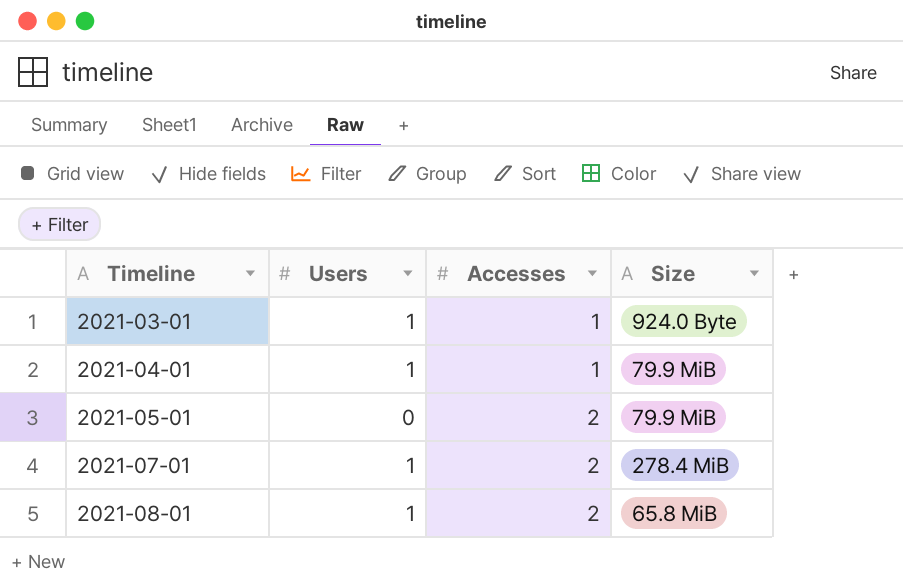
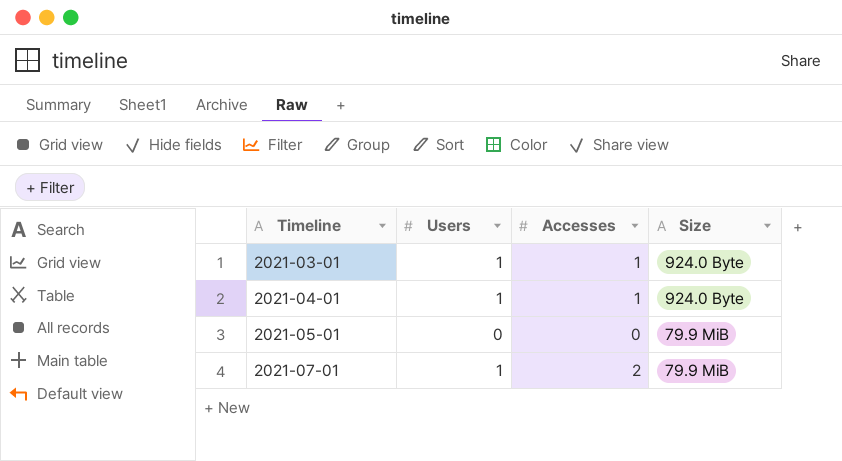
row 2021-08-01: 1 | 2 | 65.8 MiB -> none
2021-04-01 | Size: 79.9 MiB -> 924.0 Byte
2021-05-01 | Accesses: 2 -> 0
2021-07-01 | Size: 278.4 MiB -> 79.9 MiB

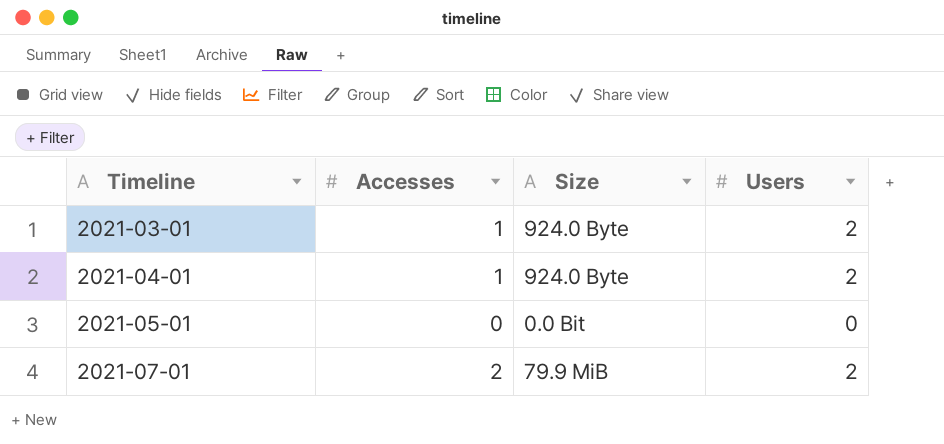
column Users | position: 2 -> 4
2021-03-01 | Users: 1 -> 2
2021-04-01 | Users: 1 -> 2
2021-05-01 | Size: 79.9 MiB -> 0.0 Bit
2021-07-01 | Users: 1 -> 2

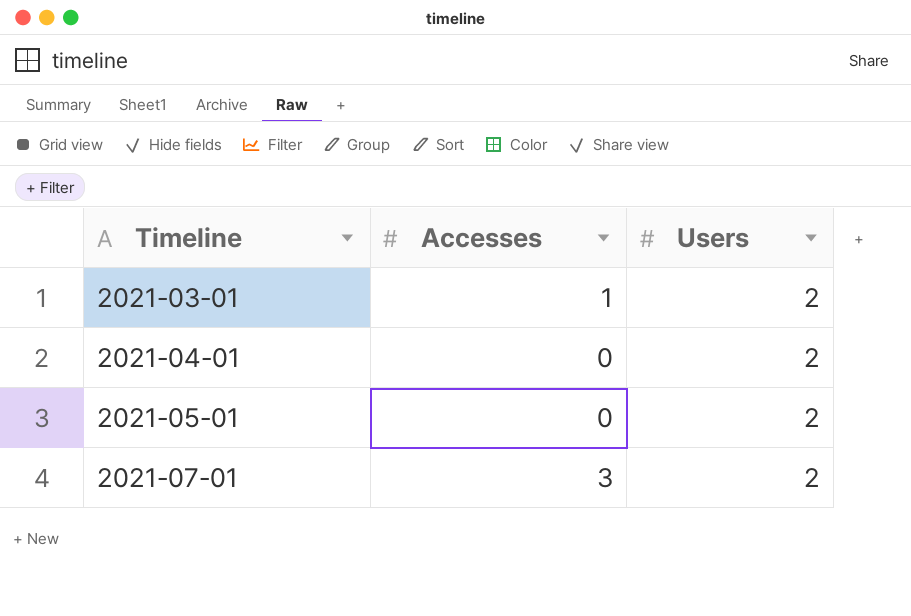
column Size | position: 3 -> none
2021-04-01 | Accesses: 1 -> 0
2021-05-01 | Users: 0 -> 2
2021-07-01 | Accesses: 2 -> 3

